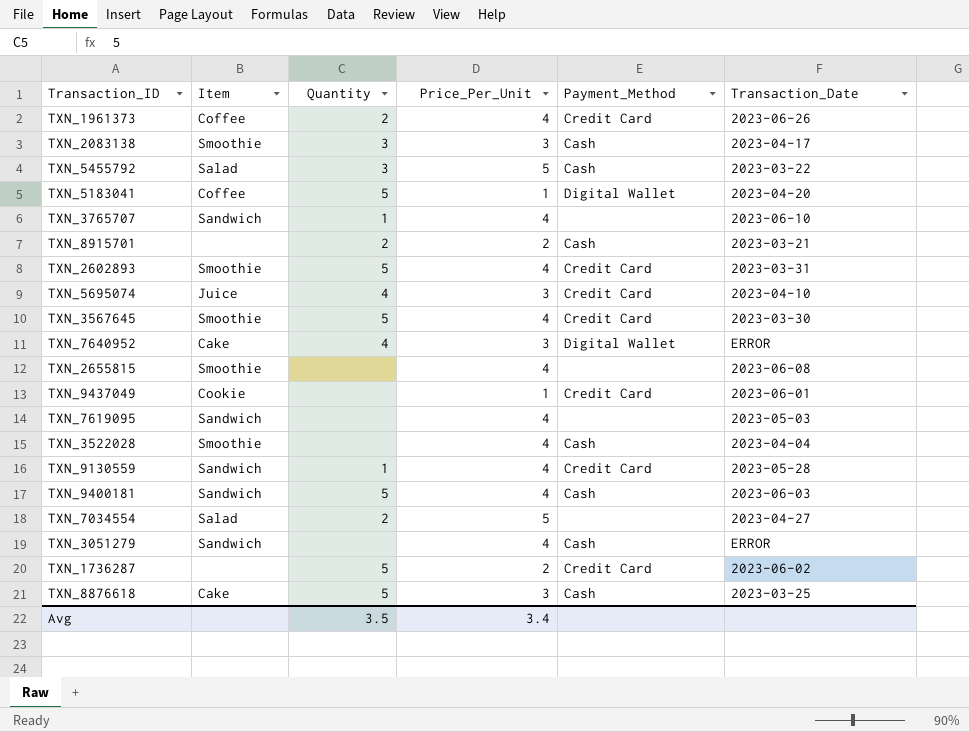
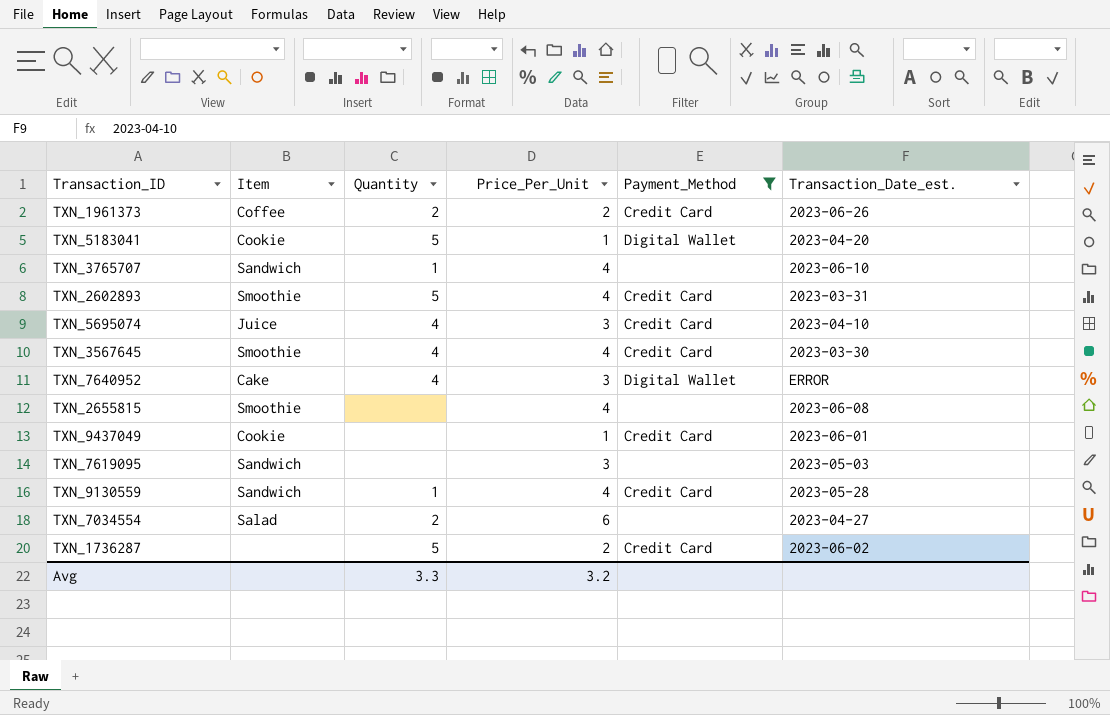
filter: none -> Payment_Method != Cash
column name: Transaction_Date -> Transaction_Date_est.
TXN_1961373 | Price_Per_Unit: 4 -> 2
TXN_5183041 | Item: Coffee -> Cookie
TXN_3567645 | Quantity: 5 -> 4
TXN_7619095 | Price_Per_Unit: 4 -> 3
TXN_7034554 | Price_Per_Unit: 5 -> 6
Avg | Quantity: 3.5 -> 3.3
Avg | Price_Per_Unit: 3.4 -> 3.2

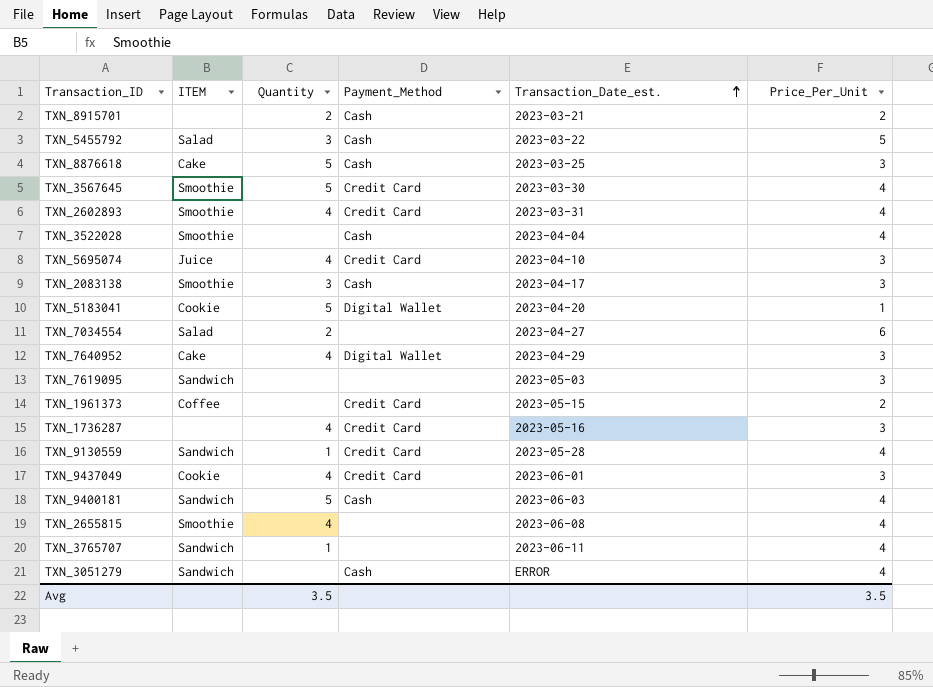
filter: Payment_Method != Cash -> none
row order: none -> Transaction_Date_est. ascending
column name: Item -> ITEM
column Price_Per_Unit | position: 4 -> 6
TXN_3567645 | Quantity: 4 -> 5
TXN_2602893 | Quantity: 5 -> 4
TXN_7640952 | Transaction_Date_est.: ERROR -> 2023-04-29
TXN_1961373 | Quantity: 2 -> none
TXN_1961373 | Transaction_Date_est.: 2023-06-26 -> 2023-05-15
TXN_1736287 | Quantity: 5 -> 4
TXN_1736287 | Transaction_Date_est.: 2023-06-02 -> 2023-05-16
TXN_1736287 | Price_Per_Unit: 2 -> 3
TXN_9437049 | Quantity: none -> 4
TXN_9437049 | Price_Per_Unit: 1 -> 3
TXN_2655815 | Quantity: none -> 4
TXN_3765707 | Transaction_Date_est.: 2023-06-10 -> 2023-06-11
Avg | Quantity: 3.3 -> 3.5
Avg | Price_Per_Unit: 3.2 -> 3.5

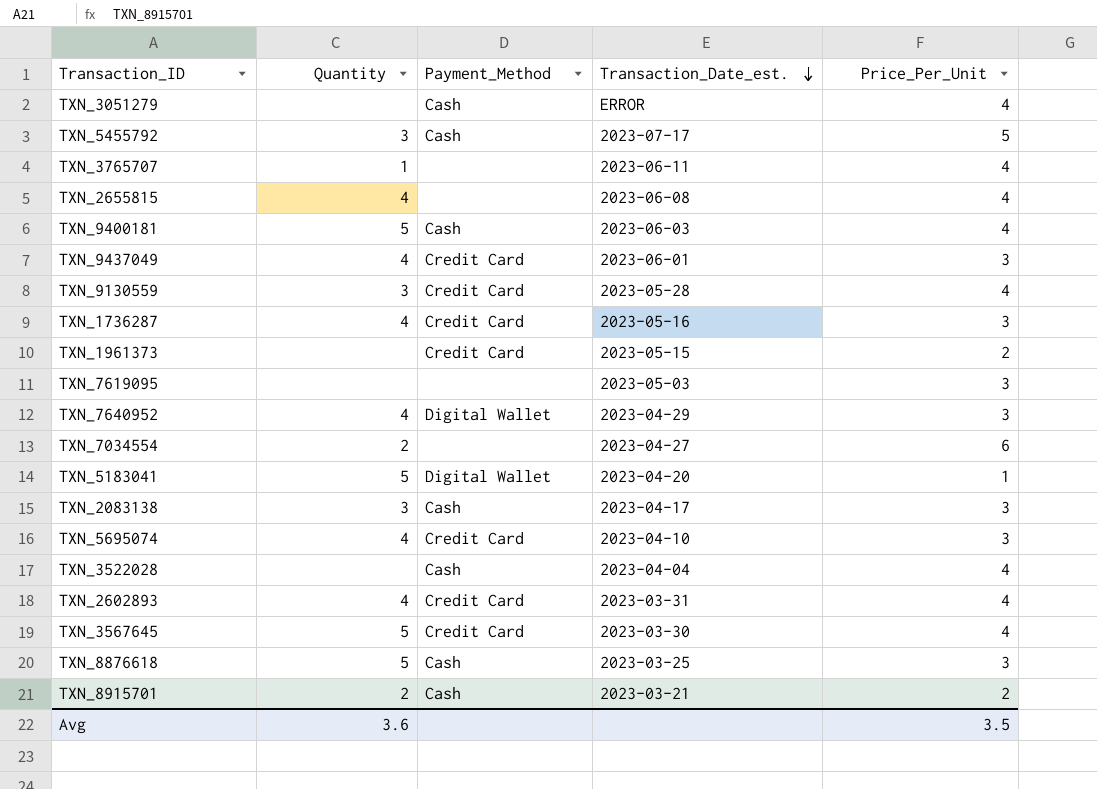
row order: Transaction_Date_est. ascending -> Transaction_Date_est. descending
column ITEM | position: 2 -> none
TXN_5455792 | Transaction_Date_est.: 2023-03-22 -> 2023-07-17
TXN_9130559 | Quantity: 1 -> 3
Avg | Quantity: 3.5 -> 3.6

